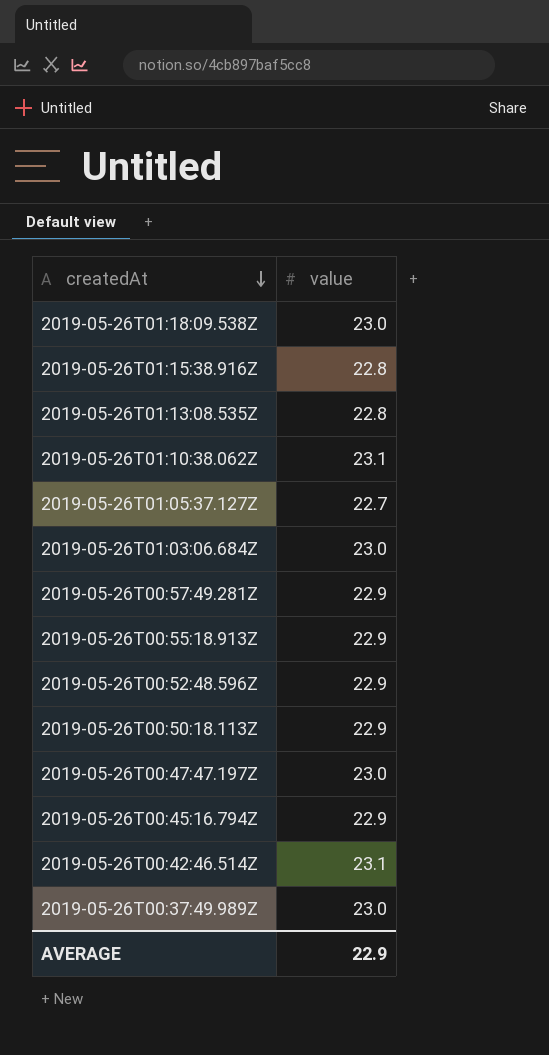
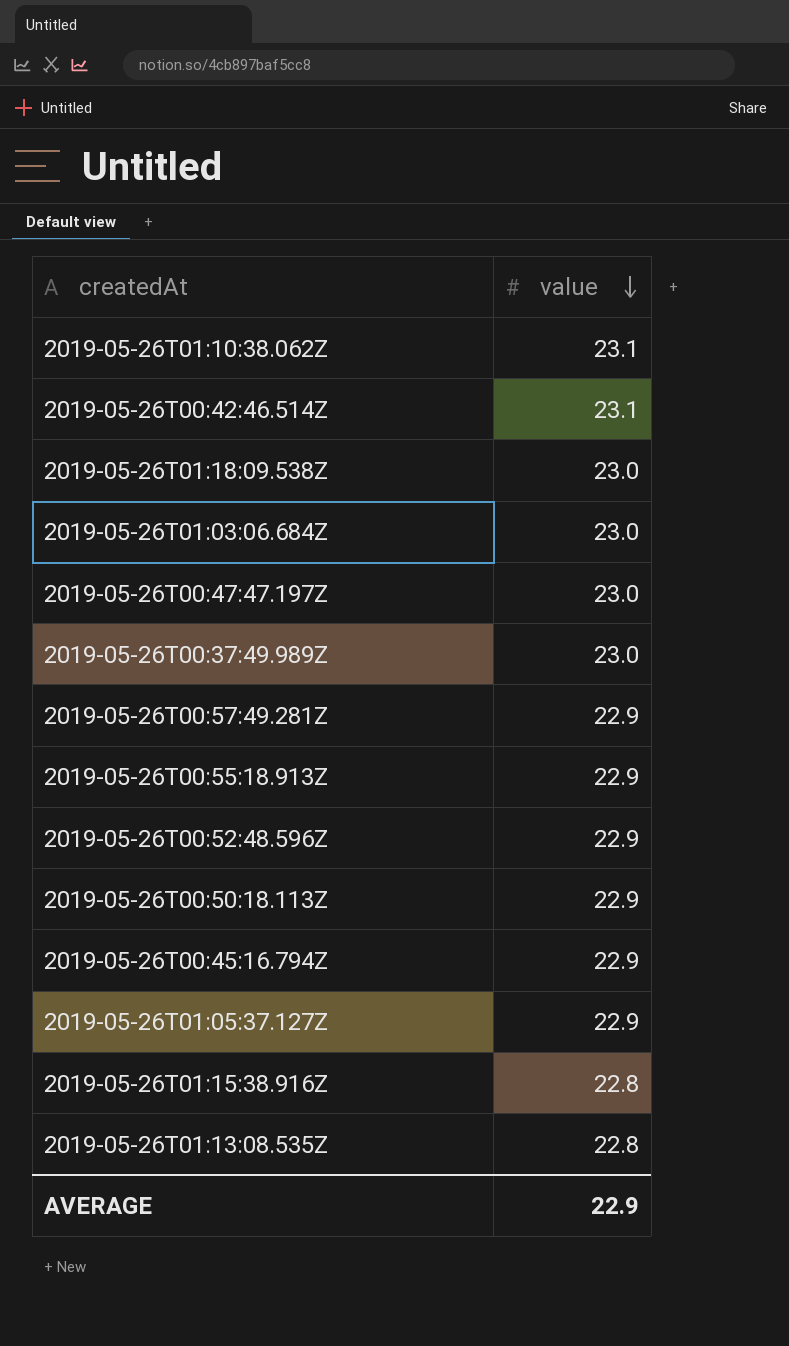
row order: createdAt descending -> value descending
2019-05-26T01:05:37.127Z | value: 22.7 -> 22.9

